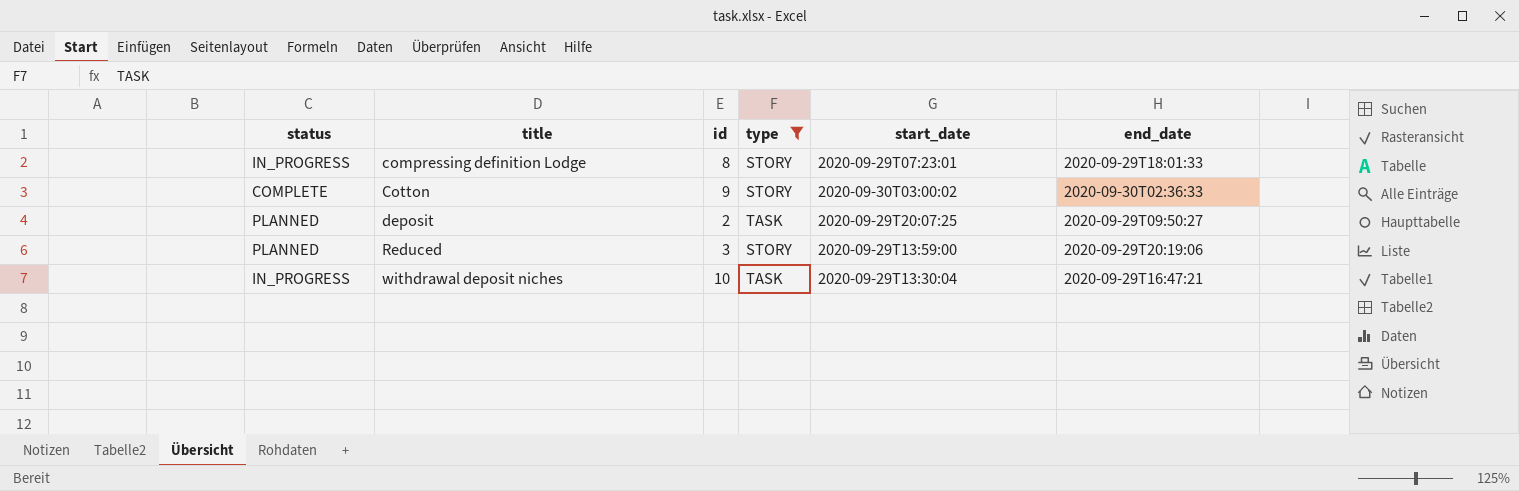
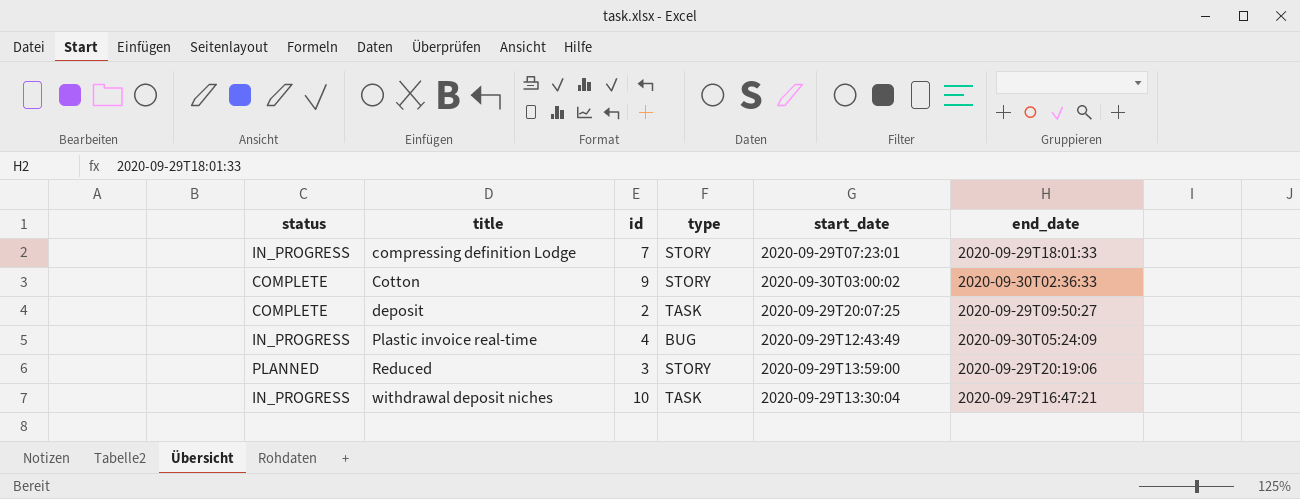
filter: type != BUG -> none
compressing definition Lodge | id: 8 -> 7
deposit | status: PLANNED -> COMPLETE

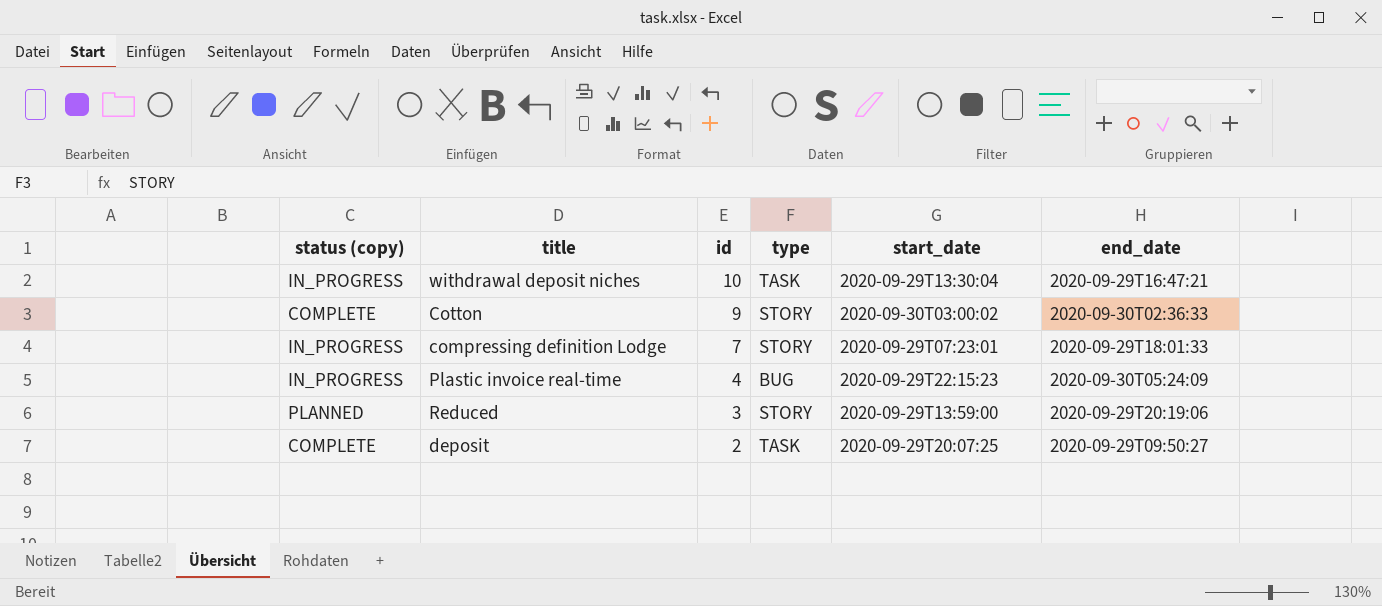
row order: title ascending -> id descending
column name: status -> status (copy)
Plastic invoice real-time | start_date: 2020-09-29T12:43:49 -> 2020-09-29T22:15:23

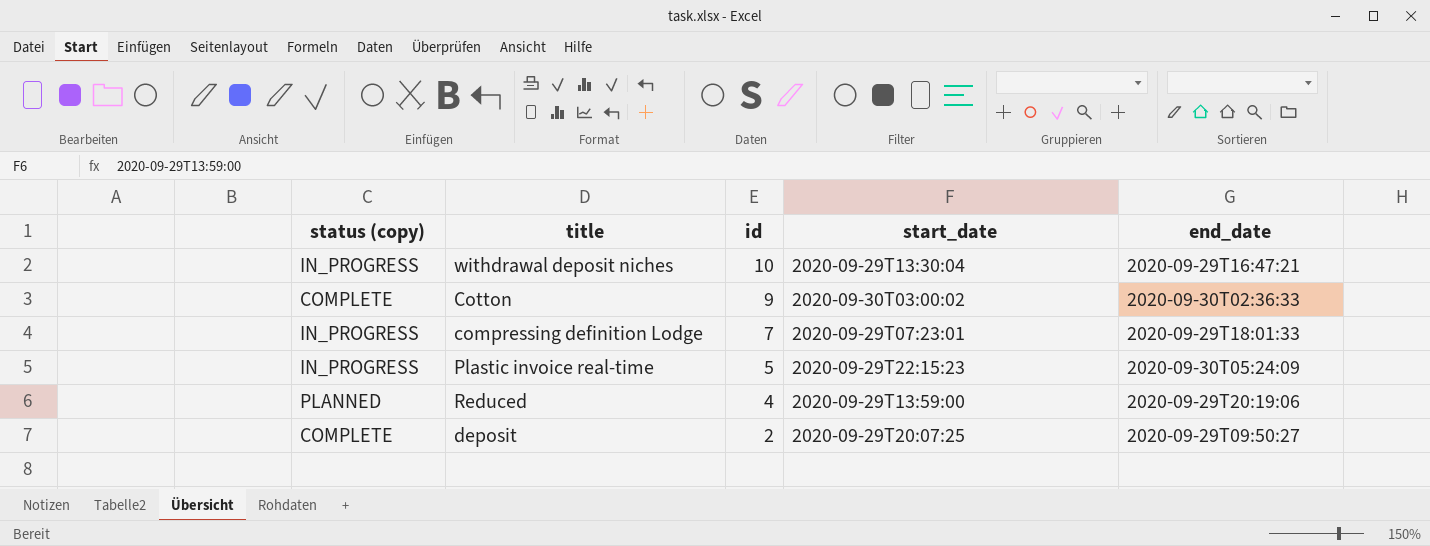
column type | position: 4 -> none
Plastic invoice real-time | id: 4 -> 5
Reduced | id: 3 -> 4

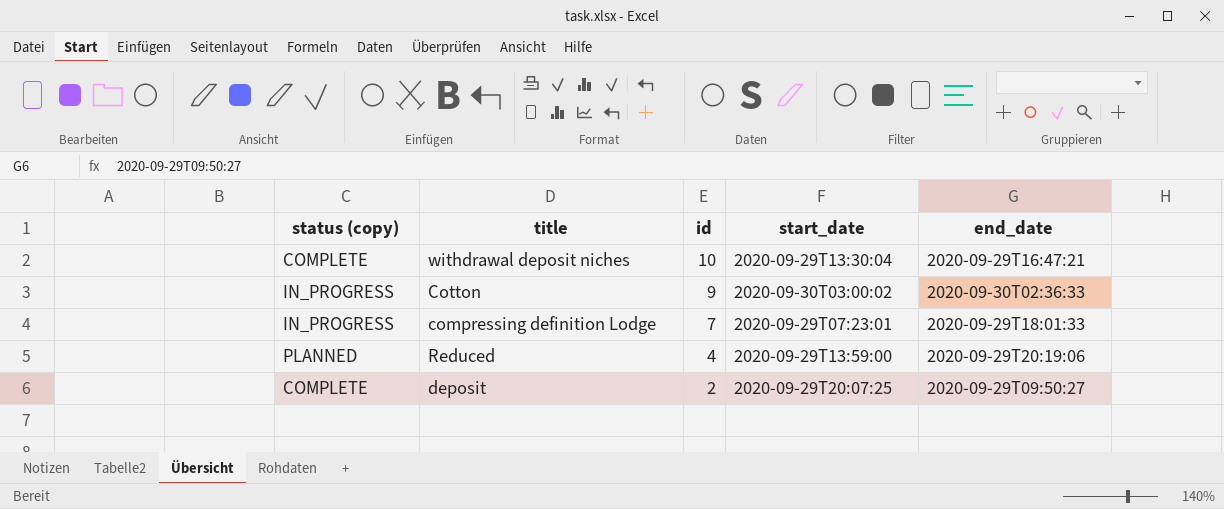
row Plastic invoice real-time: IN_PROGRESS | 5 | 2020-09-29T22:15:23 | 2020-09-30T05:24:09 -> none
withdrawal deposit niches | status (copy): IN_PROGRESS -> COMPLETE
Cotton | status (copy): COMPLETE -> IN_PROGRESS

